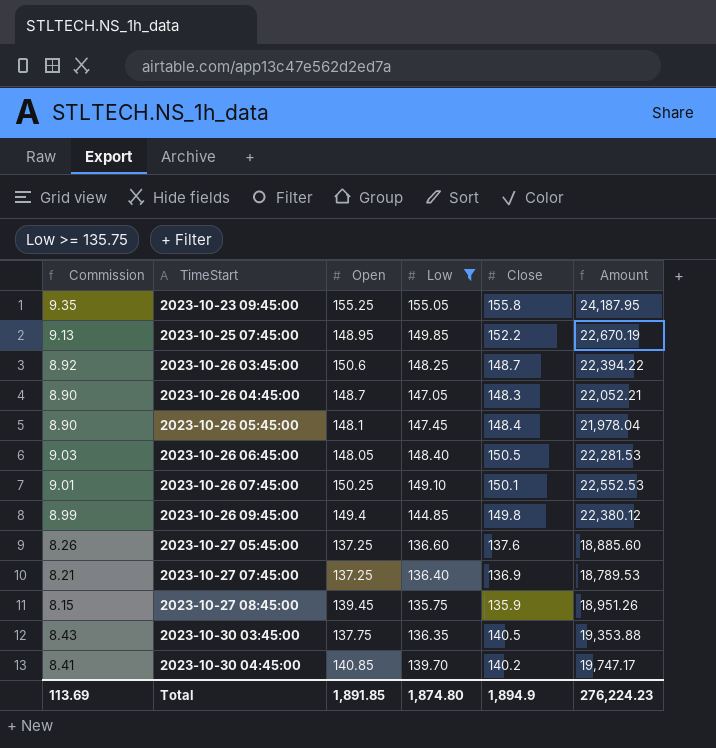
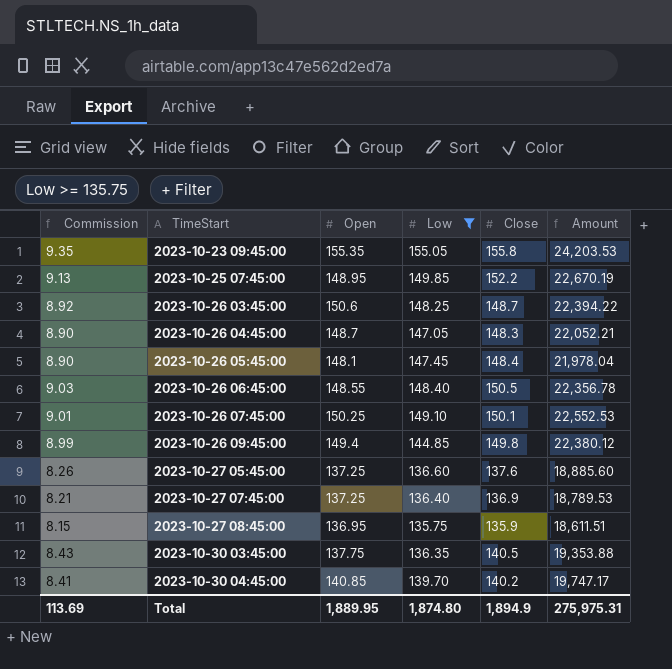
2023-10-23 09:45:00 | Open: 155.25 -> 155.35
2023-10-23 09:45:00 | Amount: 24,187.95 -> 24,203.53
2023-10-26 06:45:00 | Open: 148.05 -> 148.55
2023-10-26 06:45:00 | Amount: 22,281.53 -> 22,356.78
2023-10-27 08:45:00 | Open: 139.45 -> 136.95
2023-10-27 08:45:00 | Amount: 18,951.26 -> 18,611.51
Total | Open: 1,891.85 -> 1,889.95
Total | Amount: 276,224.23 -> 275,975.31

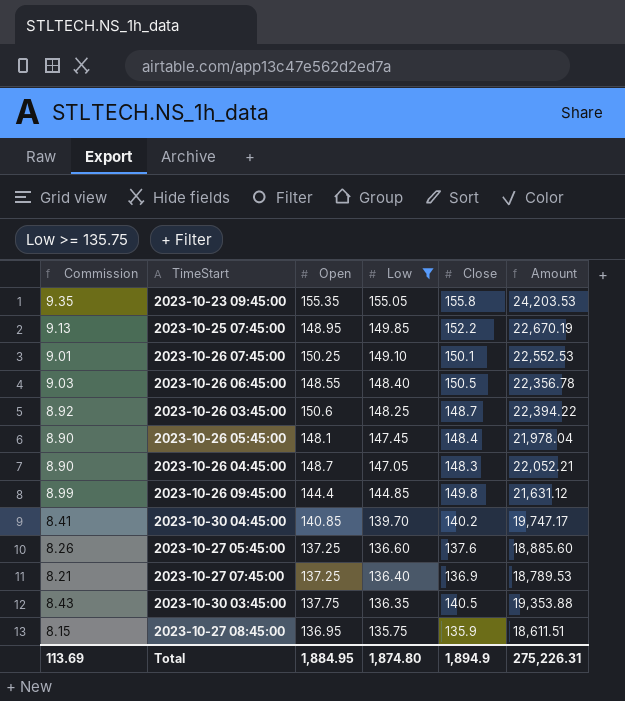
row order: TimeStart ascending -> Low descending
2023-10-26 09:45:00 | Open: 149.4 -> 144.4
2023-10-26 09:45:00 | Amount: 22,380.12 -> 21,631.12
Total | Open: 1,889.95 -> 1,884.95
Total | Amount: 275,975.31 -> 275,226.31

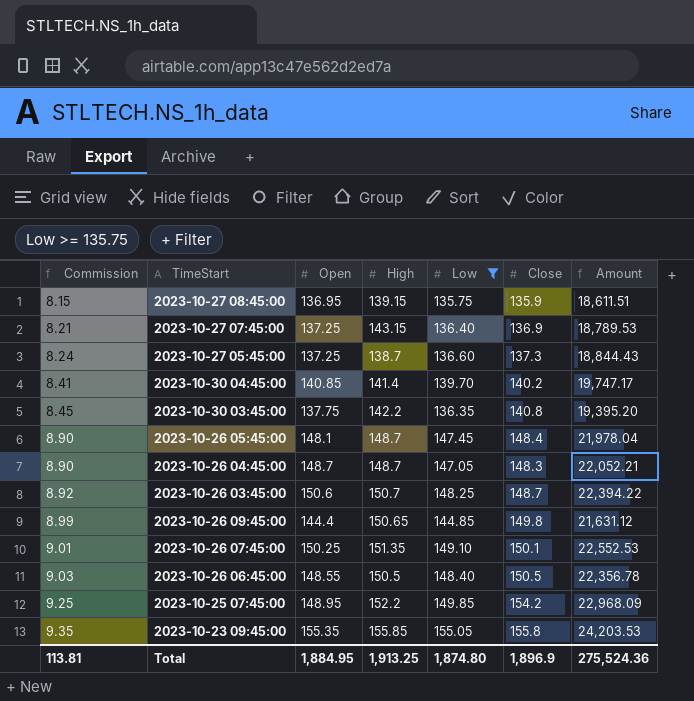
row order: Low descending -> Commission ascending
column High | position: none -> 4
2023-10-27 05:45:00 | Commission: 8.26 -> 8.24
2023-10-27 05:45:00 | Close: 137.6 -> 137.3
2023-10-27 05:45:00 | Amount: 18,885.60 -> 18,844.43
2023-10-30 03:45:00 | Commission: 8.43 -> 8.45
2023-10-30 03:45:00 | Close: 140.5 -> 140.8
2023-10-30 03:45:00 | Amount: 19,353.88 -> 19,395.20
2023-10-25 07:45:00 | Commission: 9.13 -> 9.25
2023-10-25 07:45:00 | Close: 152.2 -> 154.2
2023-10-25 07:45:00 | Amount: 22,670.19 -> 22,968.09
Total | Commission: 113.69 -> 113.81
Total | Close: 1,894.9 -> 1,896.9
Total | Amount: 275,226.31 -> 275,524.36

